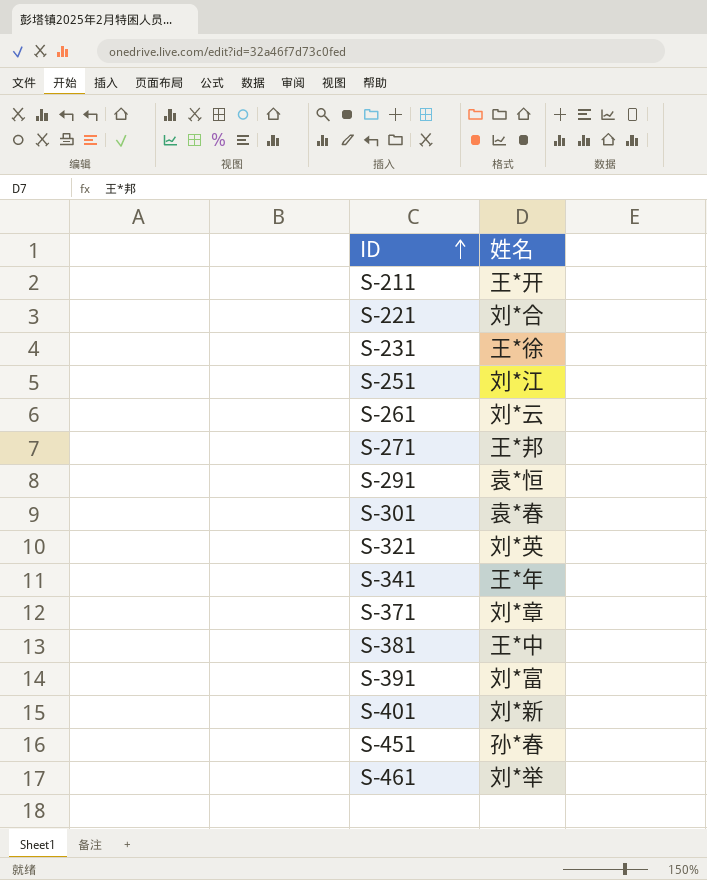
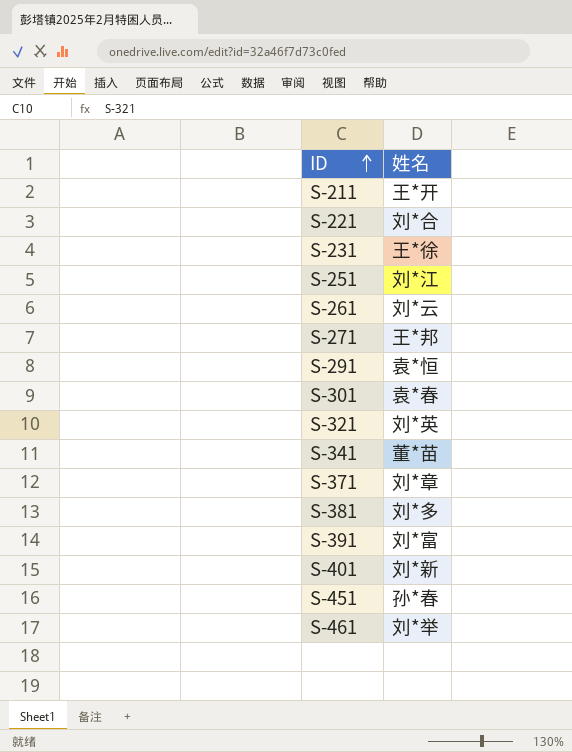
S-341 | 姓名: 王*年 -> 董*苗
S-381 | 姓名: 王*中 -> 刘*多

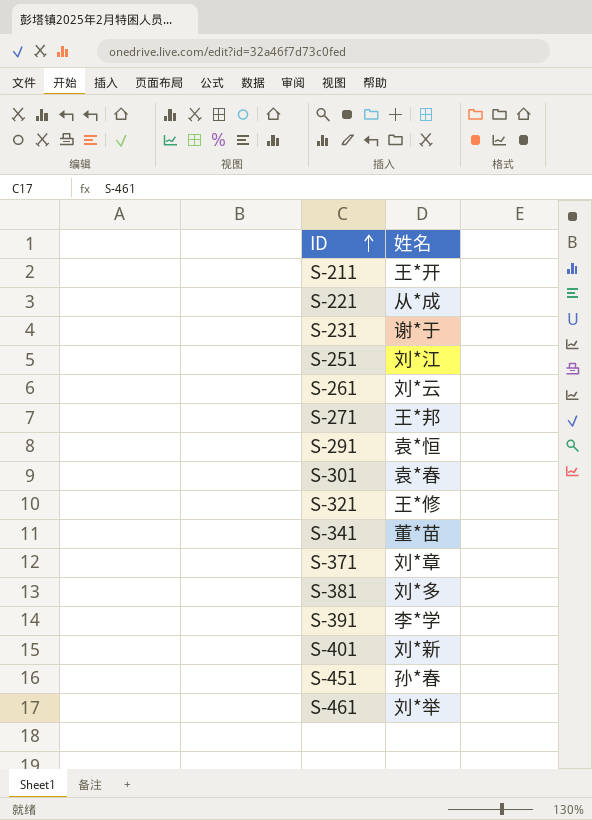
S-221 | 姓名: 刘*合 -> 从*成
S-231 | 姓名: 王*徐 -> 谢*于
S-321 | 姓名: 刘*英 -> 王*修
S-391 | 姓名: 刘*富 -> 李*学

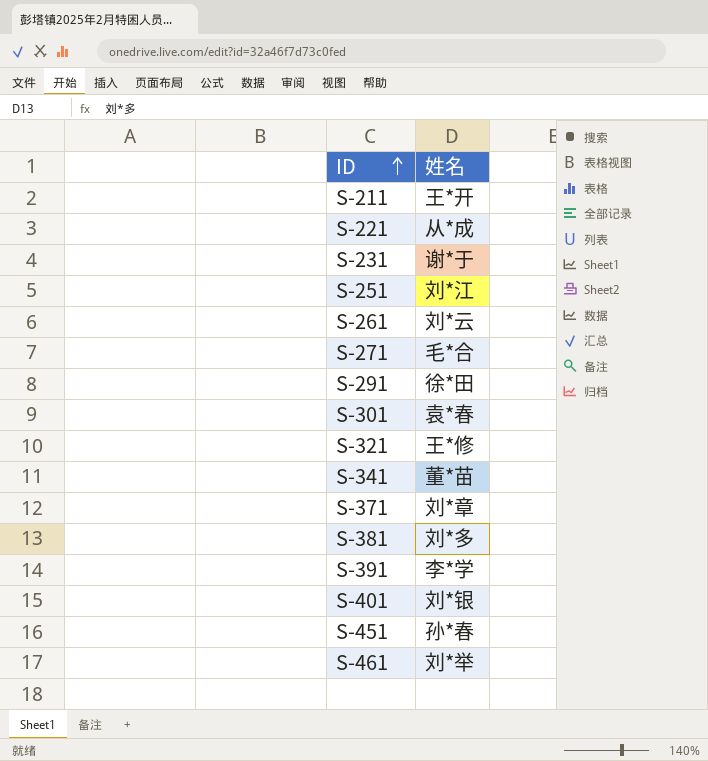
S-271 | 姓名: 王*邦 -> 毛*合
S-291 | 姓名: 袁*恒 -> 徐*田
S-401 | 姓名: 刘*新 -> 刘*银

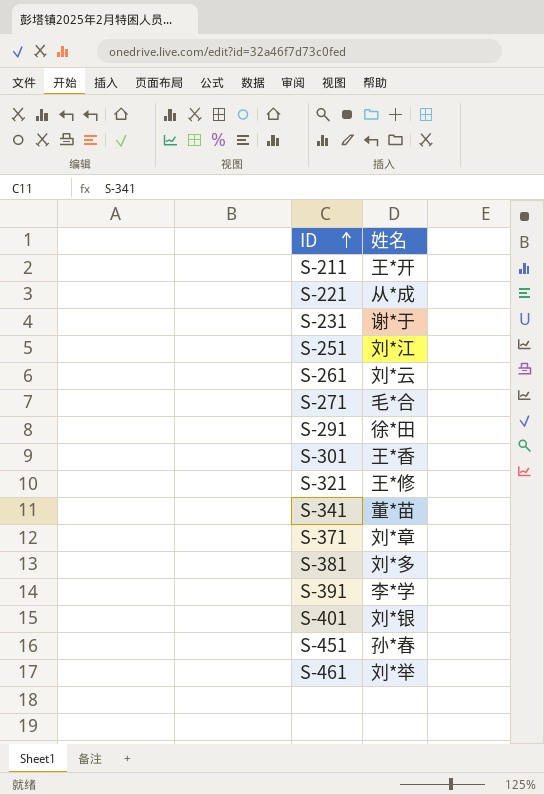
S-301 | 姓名: 袁*春 -> 王*香

